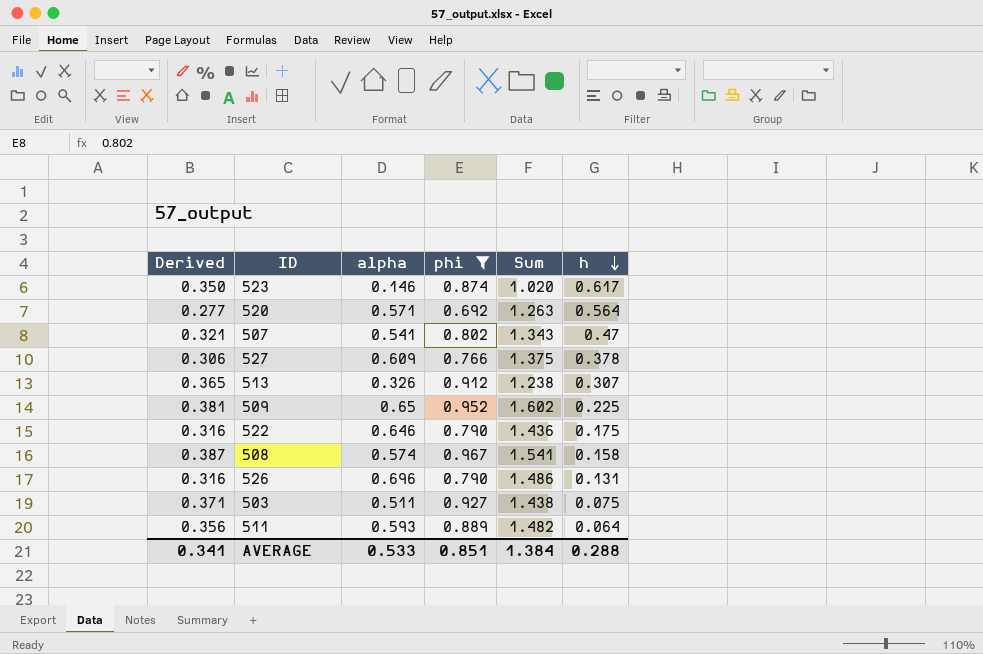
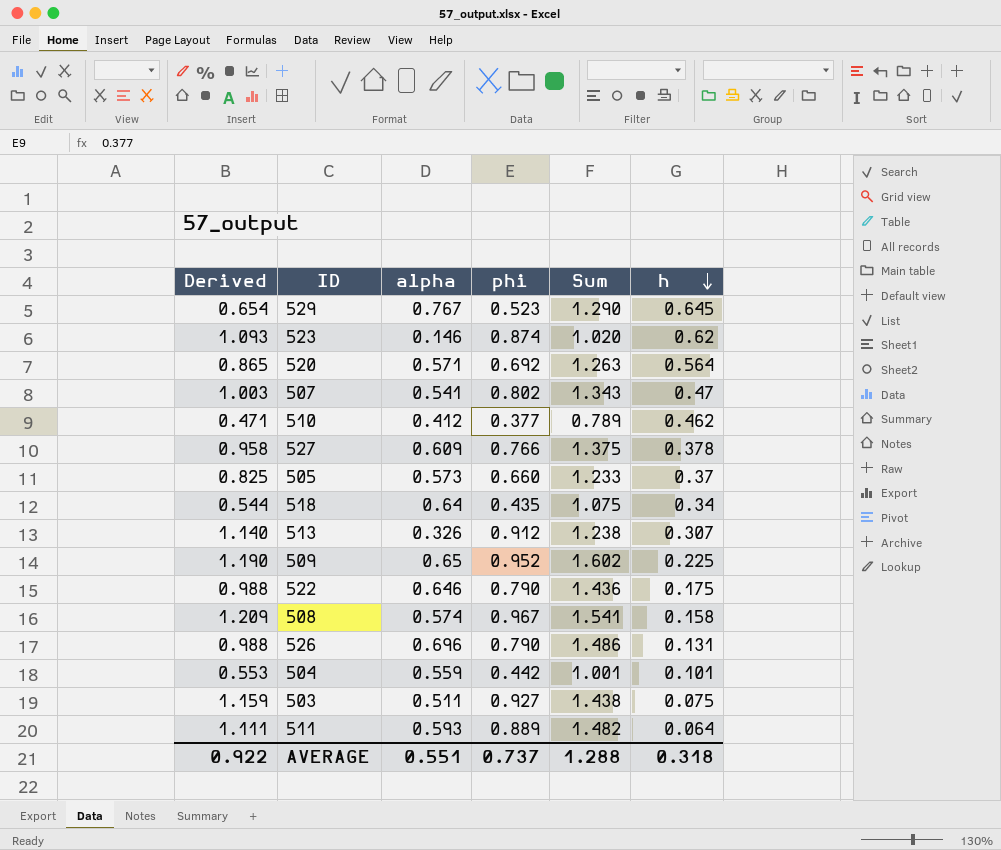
filter: phi >= 0.692 -> none
column Derived | formula: [phi] * 0.4 -> [phi] * 1.25
523 | h: 0.617 -> 0.62
AVERAGE | Derived: 0.341 -> 0.922
AVERAGE | alpha: 0.533 -> 0.551
AVERAGE | phi: 0.851 -> 0.737
AVERAGE | Sum: 1.384 -> 1.288
AVERAGE | h: 0.288 -> 0.318

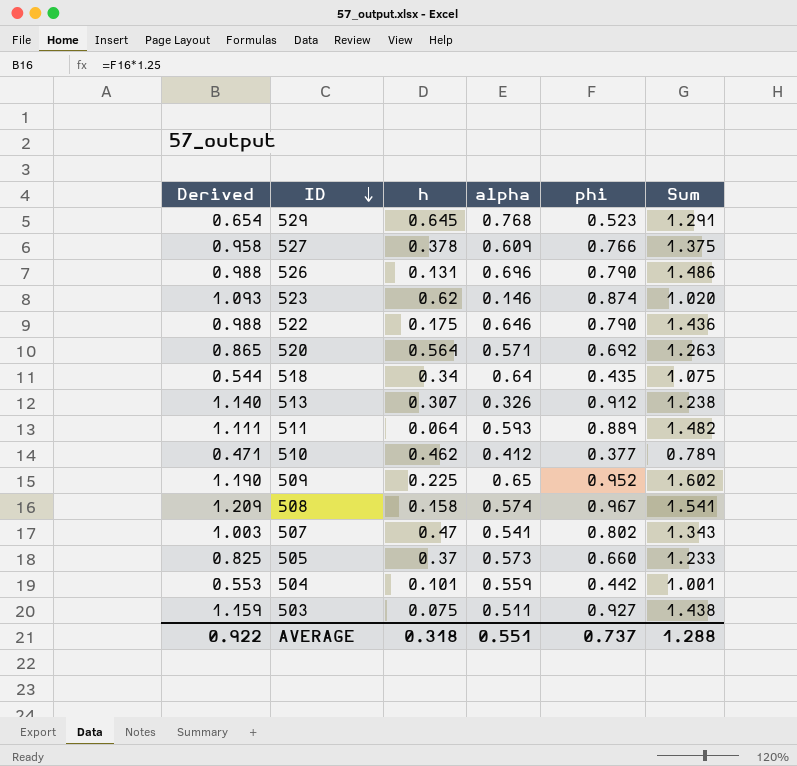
row order: h descending -> ID descending
column h | position: 6 -> 3
529 | alpha: 0.767 -> 0.768
529 | Sum: 1.290 -> 1.291

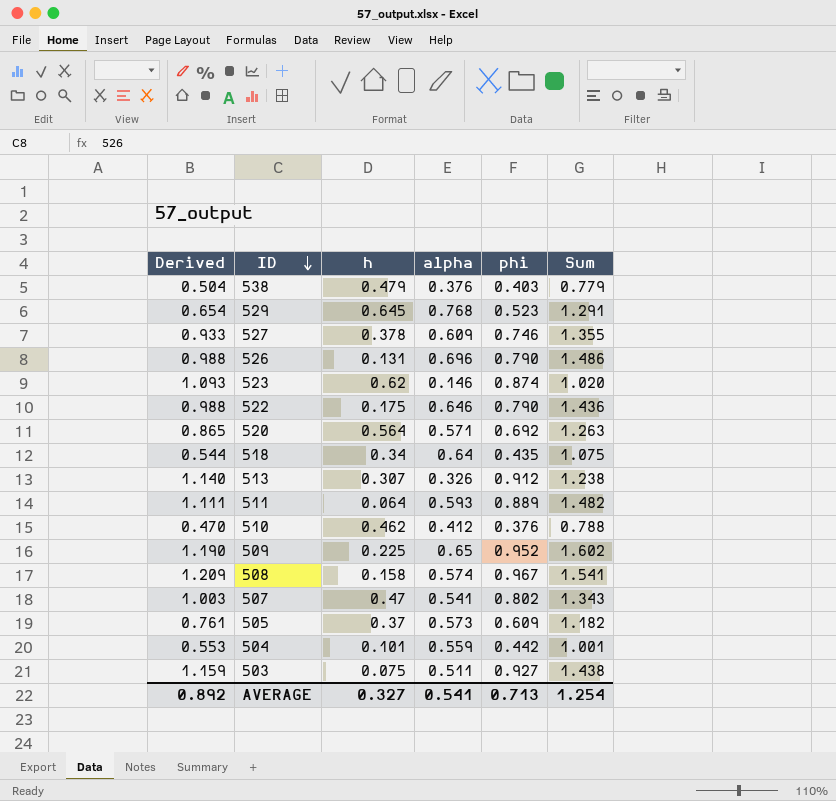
row 538: none -> 0.504 | 0.479 | 0.376 | 0.403 | 0.779
527 | Derived: 0.958 -> 0.933
527 | phi: 0.766 -> 0.746
527 | Sum: 1.375 -> 1.355
510 | Derived: 0.471 -> 0.470
510 | phi: 0.377 -> 0.376
510 | Sum: 0.789 -> 0.788
505 | Derived: 0.825 -> 0.761
505 | phi: 0.660 -> 0.609
505 | Sum: 1.233 -> 1.182
AVERAGE | Derived: 0.922 -> 0.892
AVERAGE | h: 0.318 -> 0.327
AVERAGE | alpha: 0.551 -> 0.541
AVERAGE | phi: 0.737 -> 0.713
AVERAGE | Sum: 1.288 -> 1.254

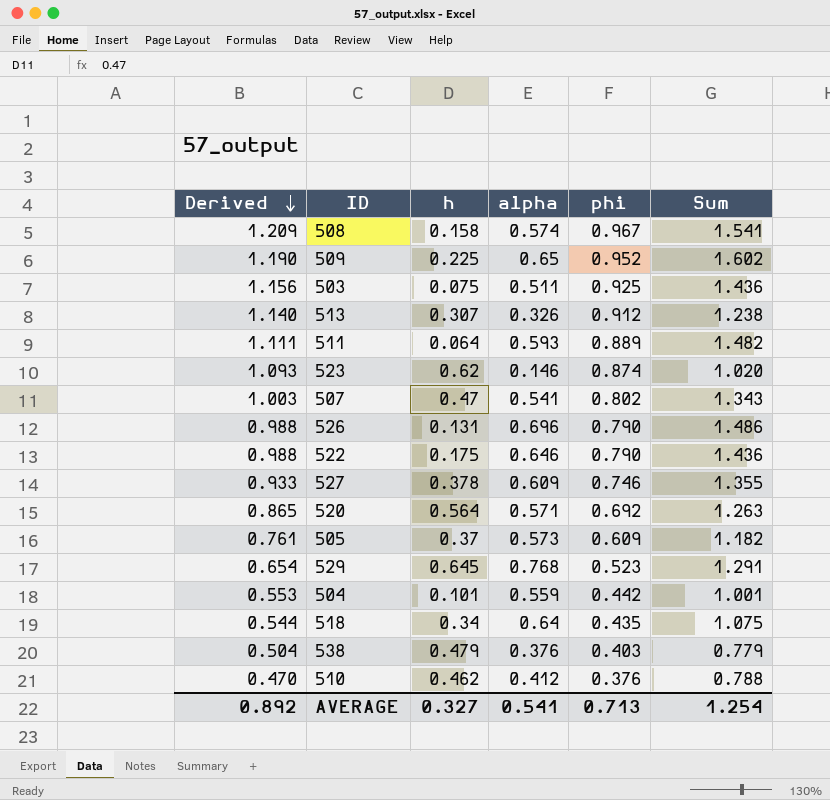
row order: ID descending -> Derived descending
503 | Derived: 1.159 -> 1.156
503 | phi: 0.927 -> 0.925
503 | Sum: 1.438 -> 1.436

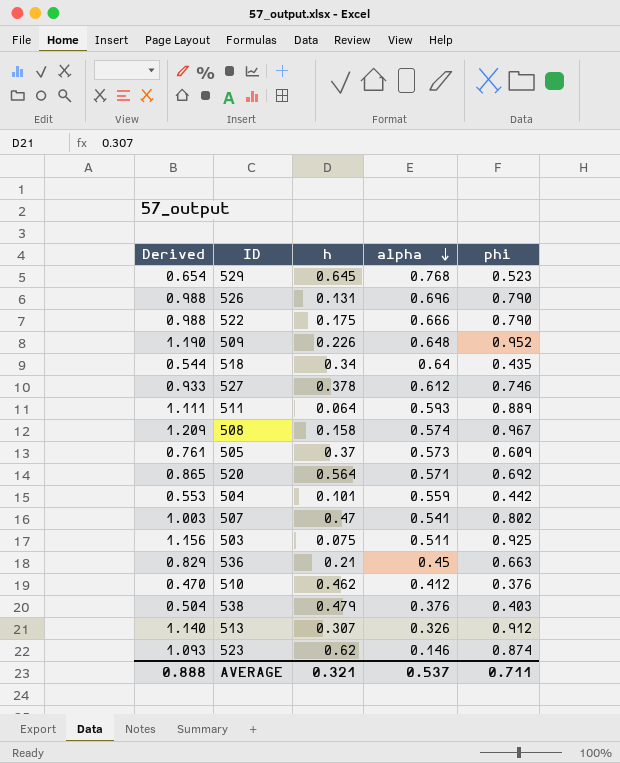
row order: Derived descending -> alpha descending
column Sum | formula: [alpha] + [phi] -> none
522 | alpha: 0.646 -> 0.666
509 | h: 0.225 -> 0.226
509 | alpha: 0.65 -> 0.648
527 | alpha: 0.609 -> 0.612
row 536: none -> 0.829 | 0.21 | 0.45 | 0.663
AVERAGE | Derived: 0.892 -> 0.888
AVERAGE | h: 0.327 -> 0.321
AVERAGE | alpha: 0.541 -> 0.537
AVERAGE | phi: 0.713 -> 0.711

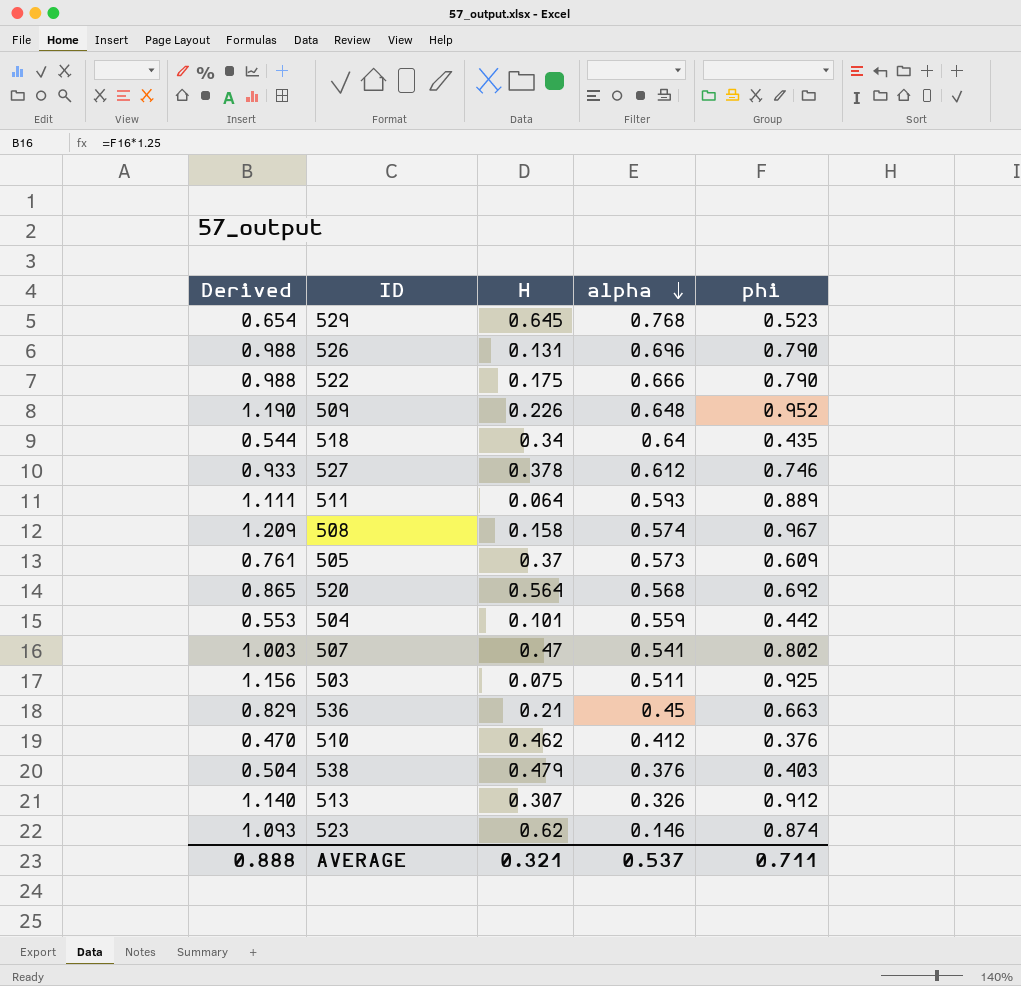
column name: h -> H
520 | alpha: 0.571 -> 0.568

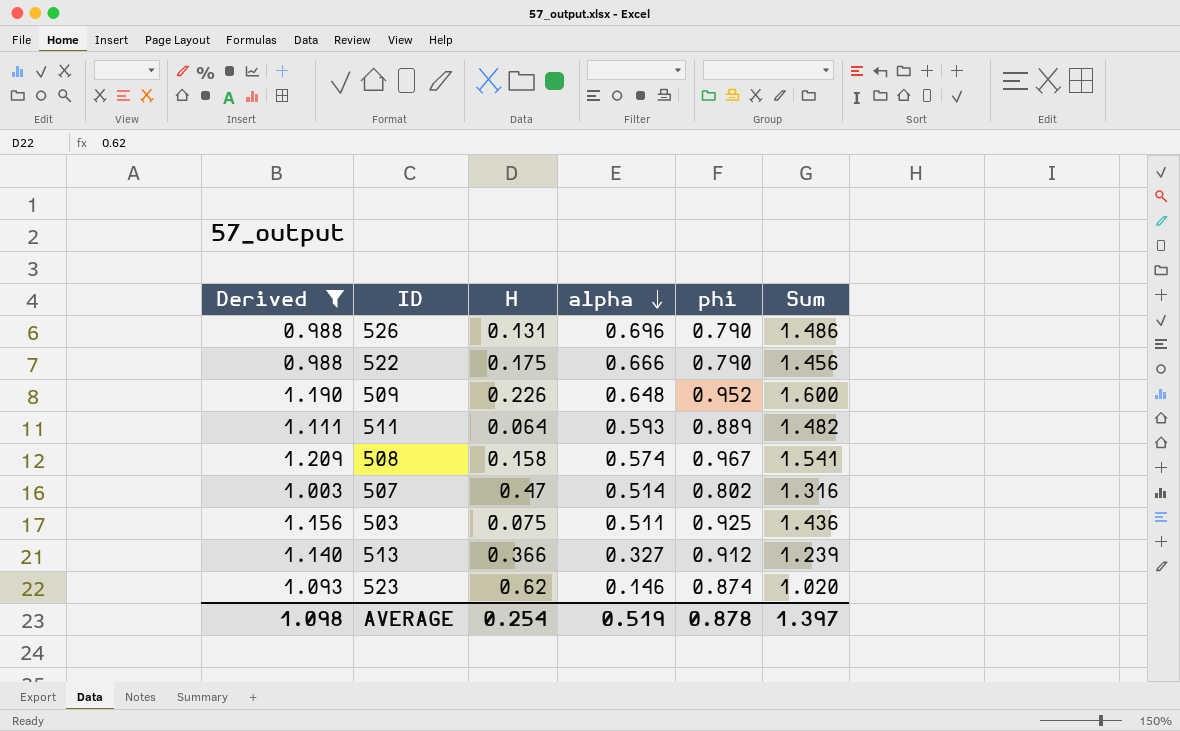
filter: none -> Derived >= 0.988
column Sum | formula: none -> [alpha] + [phi]
507 | alpha: 0.541 -> 0.514
513 | H: 0.307 -> 0.366
513 | alpha: 0.326 -> 0.327
AVERAGE | Derived: 0.888 -> 1.098
AVERAGE | H: 0.321 -> 0.254
AVERAGE | alpha: 0.537 -> 0.519
AVERAGE | phi: 0.711 -> 0.878

